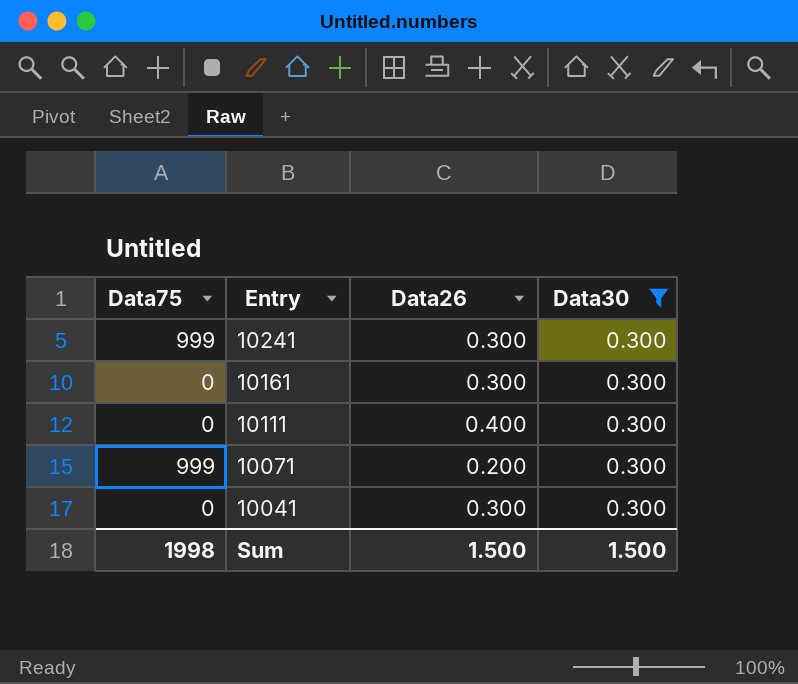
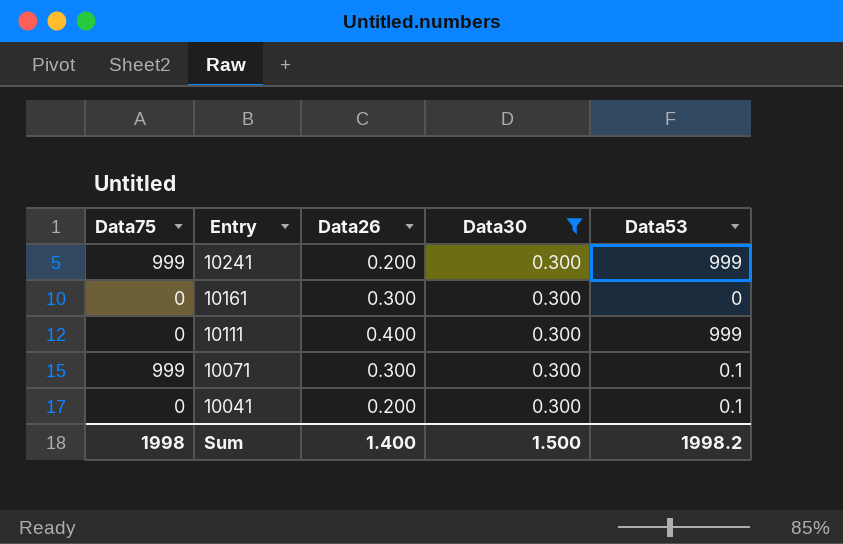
column Data53 | position: none -> 5
10241 | Data26: 0.300 -> 0.200
10071 | Data26: 0.200 -> 0.300
10041 | Data26: 0.300 -> 0.200
Sum | Data26: 1.500 -> 1.400

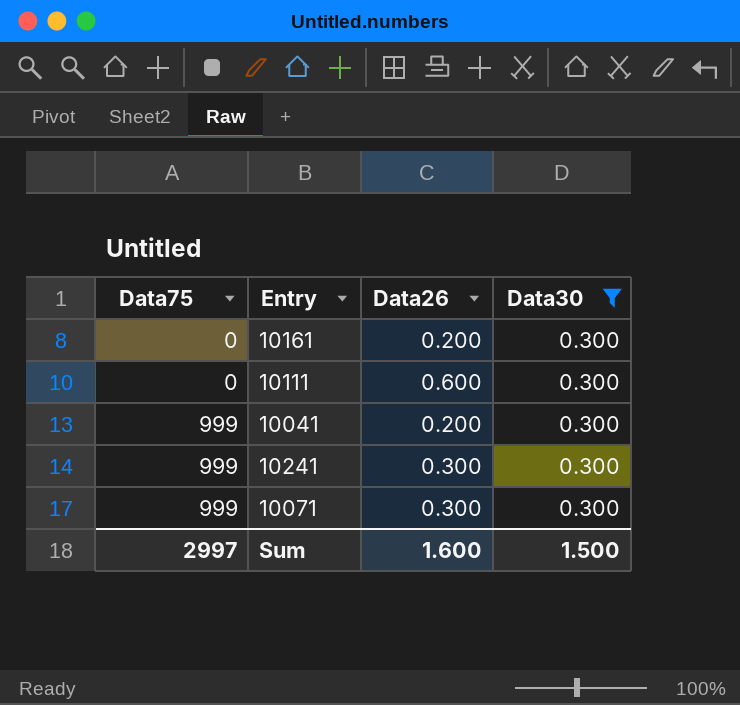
row order: Entry descending -> Data75 ascending
column Data53 | position: 5 -> none
10161 | Data26: 0.300 -> 0.200
10111 | Data26: 0.400 -> 0.600
10041 | Data75: 0 -> 999
10241 | Data26: 0.200 -> 0.300
Sum | Data75: 1998 -> 2997
Sum | Data26: 1.400 -> 1.600

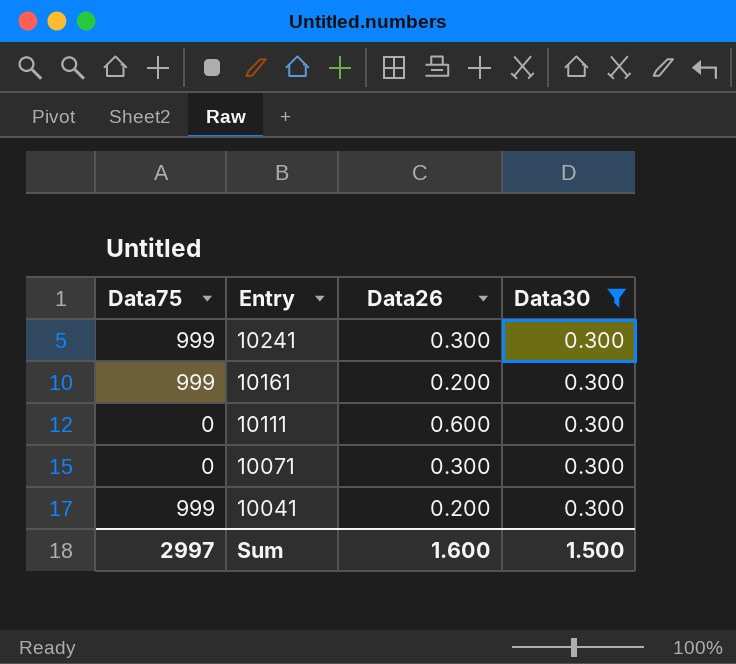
row order: Data75 ascending -> Entry descending
10161 | Data75: 0 -> 999
10071 | Data75: 999 -> 0

